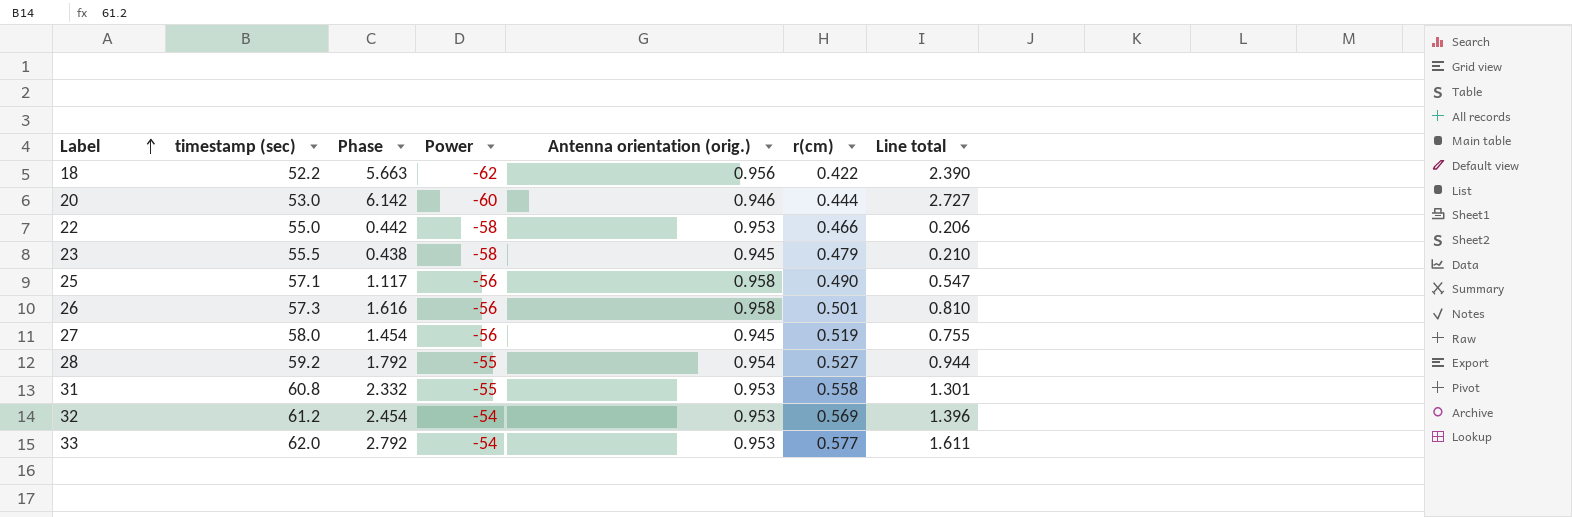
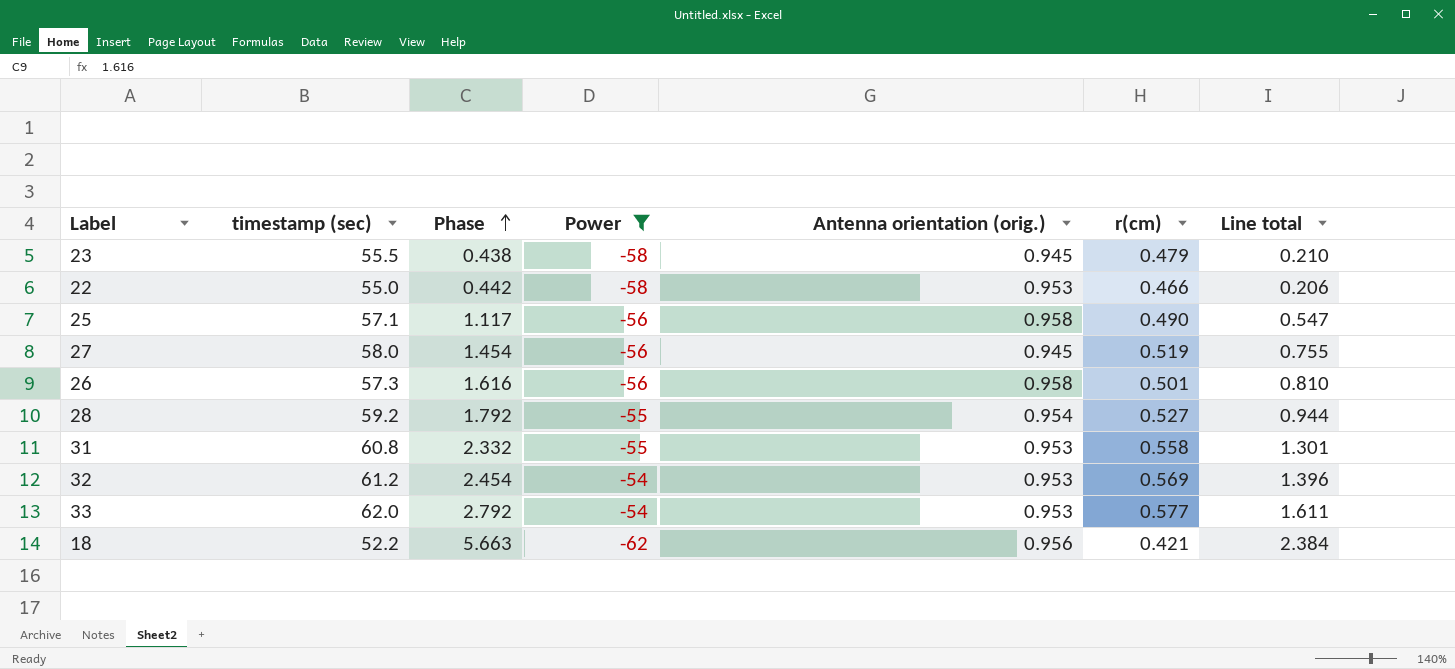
filter: none -> Power != -60
row order: Label ascending -> Phase ascending
18 | r(cm): 0.422 -> 0.421
18 | Line total: 2.390 -> 2.384

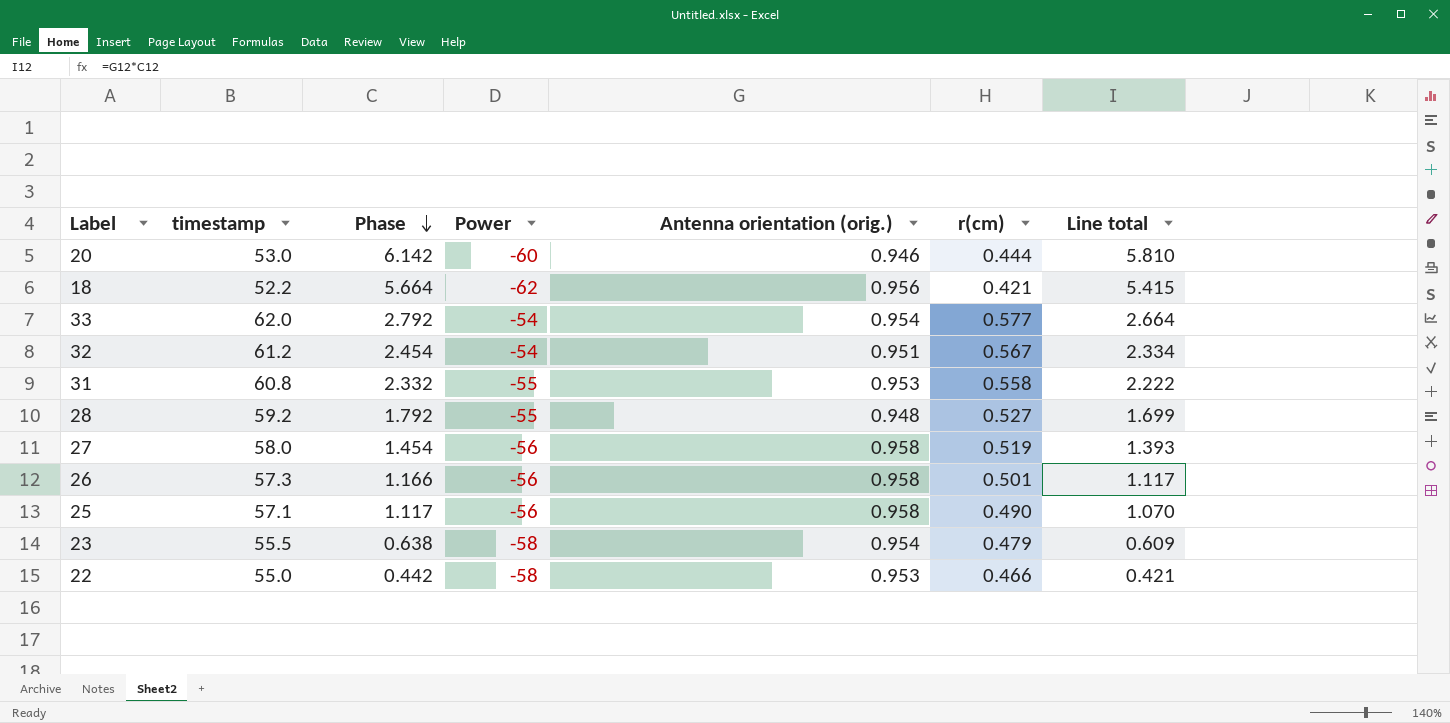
filter: Power != -60 -> none
row order: Phase ascending -> Phase descending
column name: timestamp (sec) -> timestamp
column Line total | formula: [Phase] * [r(cm)] -> [Phase] * [Antenna orientation (orig.)]
18 | Phase: 5.663 -> 5.664
33 | Antenna orientation (orig.): 0.953 -> 0.954
32 | Antenna orientation (orig.): 0.953 -> 0.951
32 | r(cm): 0.569 -> 0.567
28 | Antenna orientation (orig.): 0.954 -> 0.948
27 | Antenna orientation (orig.): 0.945 -> 0.958
26 | Phase: 1.616 -> 1.166
23 | Phase: 0.438 -> 0.638
23 | Antenna orientation (orig.): 0.945 -> 0.954

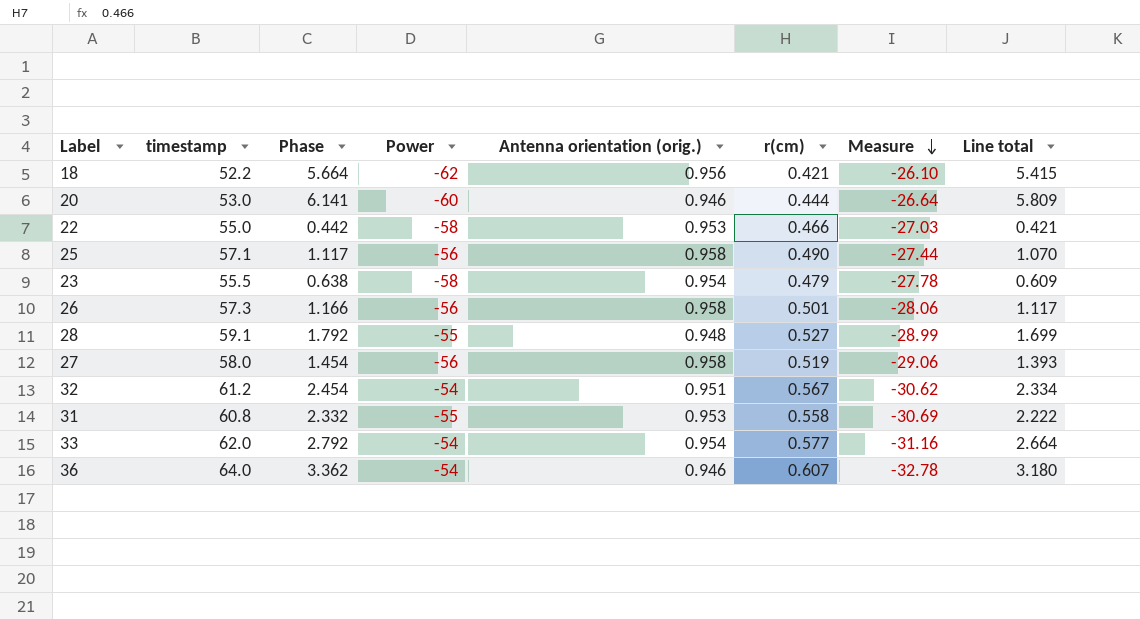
row order: Phase descending -> Measure descending
column Measure | formula: none -> [Power] * [r(cm)]
20 | Phase: 6.142 -> 6.141
20 | Line total: 5.810 -> 5.809
28 | timestamp: 59.2 -> 59.1
row 36: none -> 64.0 | 3.362 | -54 | 0.946 | 0.607 | -32.78 | 3.180

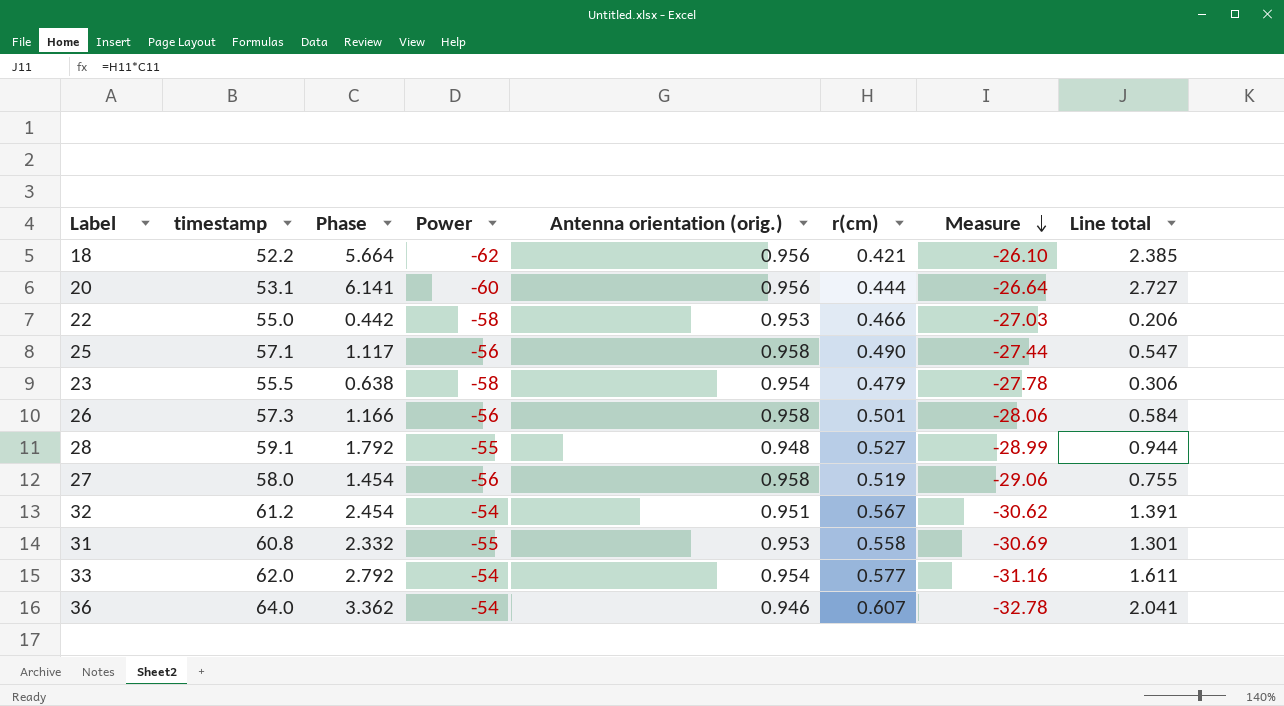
column Line total | formula: [Phase] * [Antenna orientation (orig.)] -> [Phase] * [r(cm)]
20 | timestamp: 53.0 -> 53.1
20 | Antenna orientation (orig.): 0.946 -> 0.956

